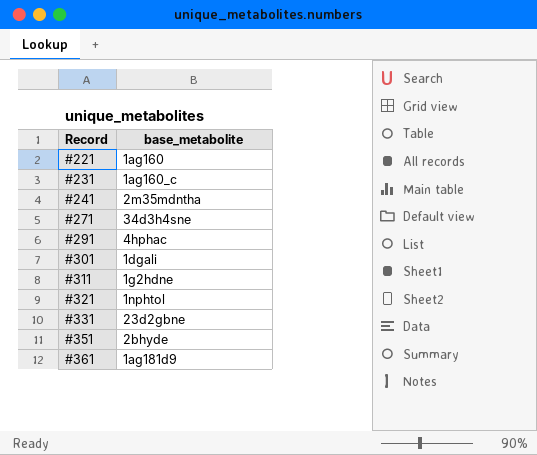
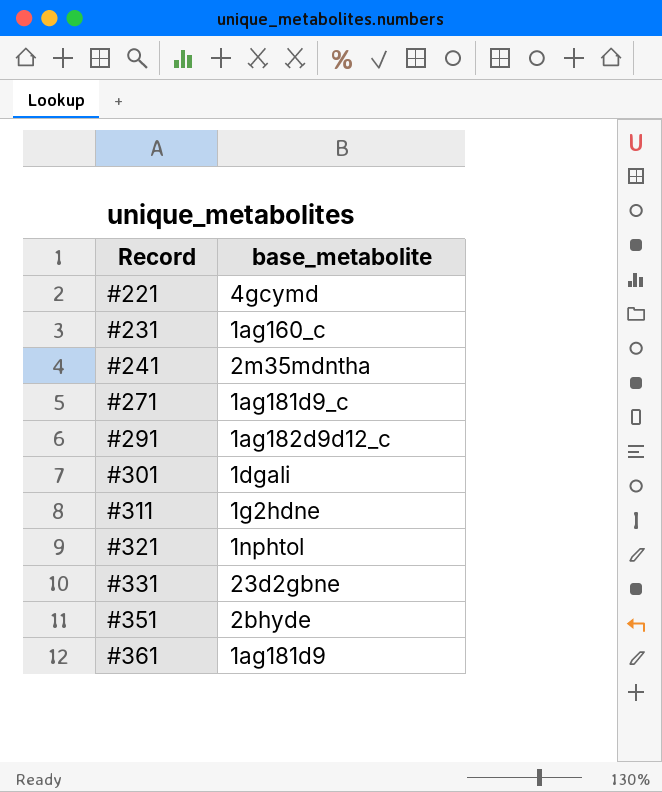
#221 | base_metabolite: 1ag160 -> 4gcymd
#271 | base_metabolite: 34d3h4sne -> 1ag181d9_c
#291 | base_metabolite: 4hphac -> 1ag182d9d12_c

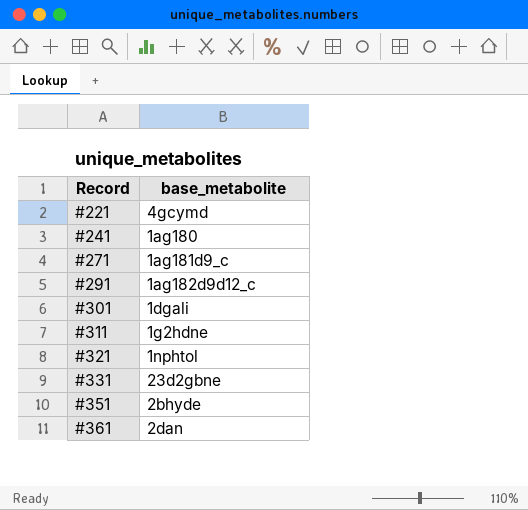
row #231: 1ag160_c -> none
#241 | base_metabolite: 2m35mdntha -> 1ag180
#361 | base_metabolite: 1ag181d9 -> 2dan

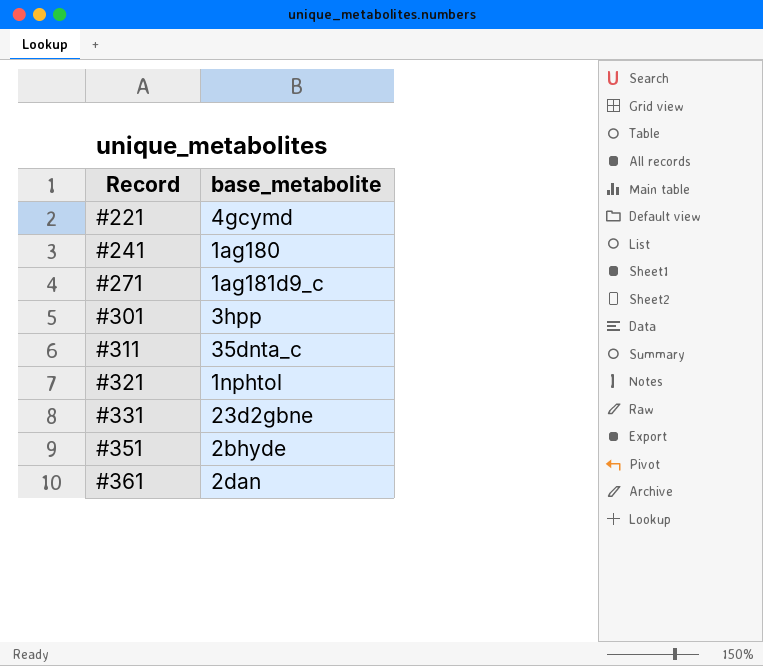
row #291: 1ag182d9d12_c -> none
#301 | base_metabolite: 1dgali -> 3hpp
#311 | base_metabolite: 1g2hdne -> 35dnta_c

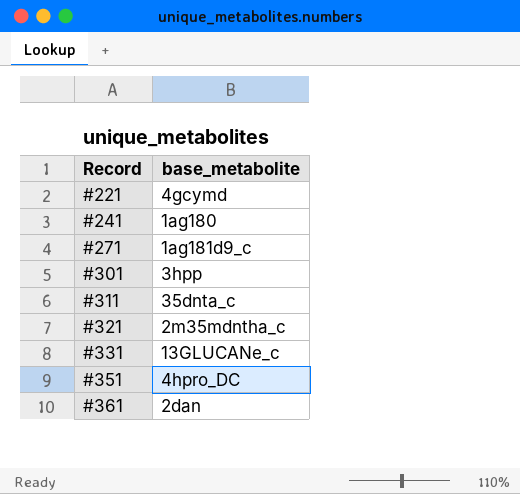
#321 | base_metabolite: 1nphtol -> 2m35mdntha_c
#331 | base_metabolite: 23d2gbne -> 13GLUCANe_c
#351 | base_metabolite: 2bhyde -> 4hpro_DC

